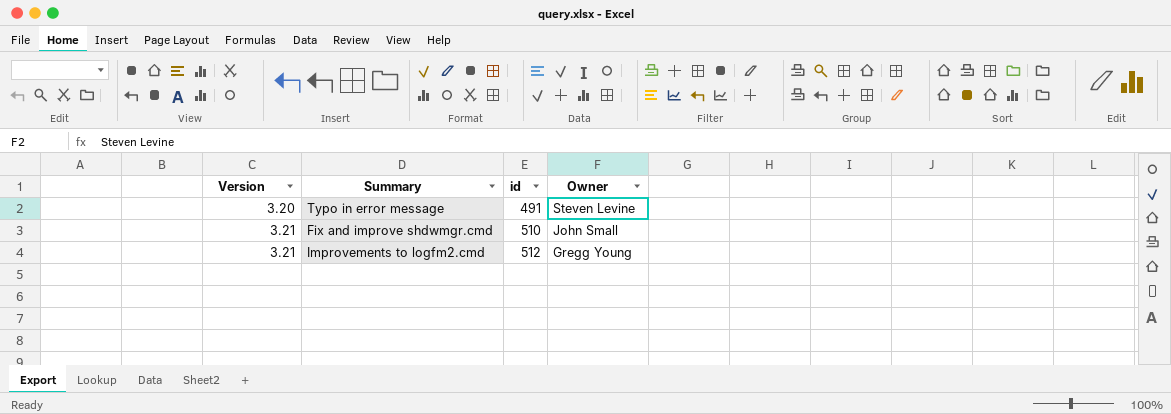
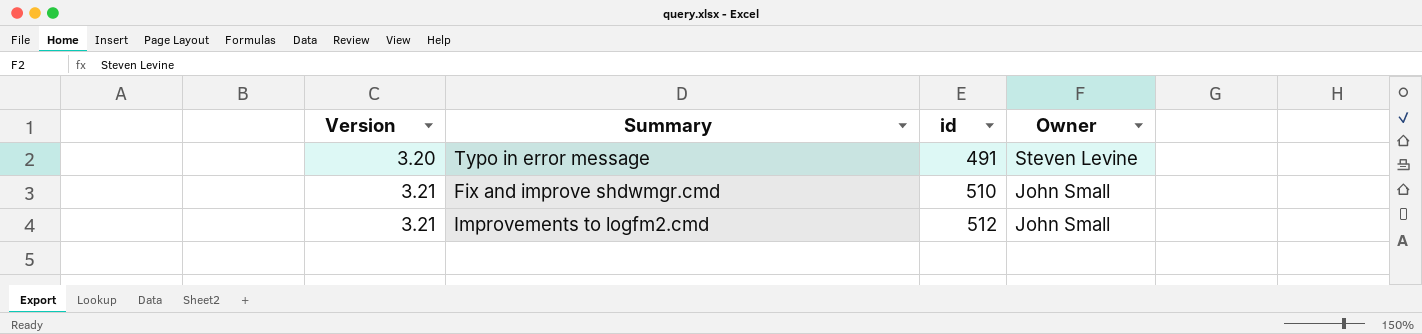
Improvements to logfm2.cmd | Owner: Gregg Young -> John Small

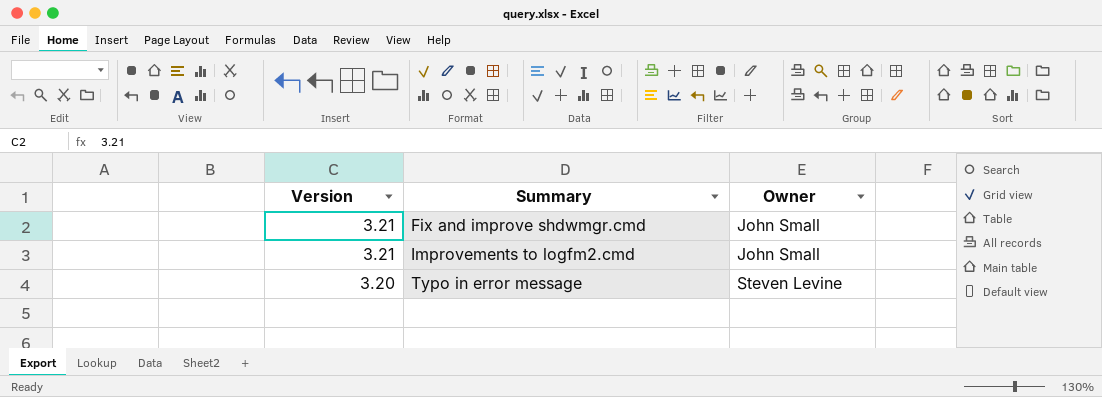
row order: Version ascending -> Version descending
column id | position: 3 -> none

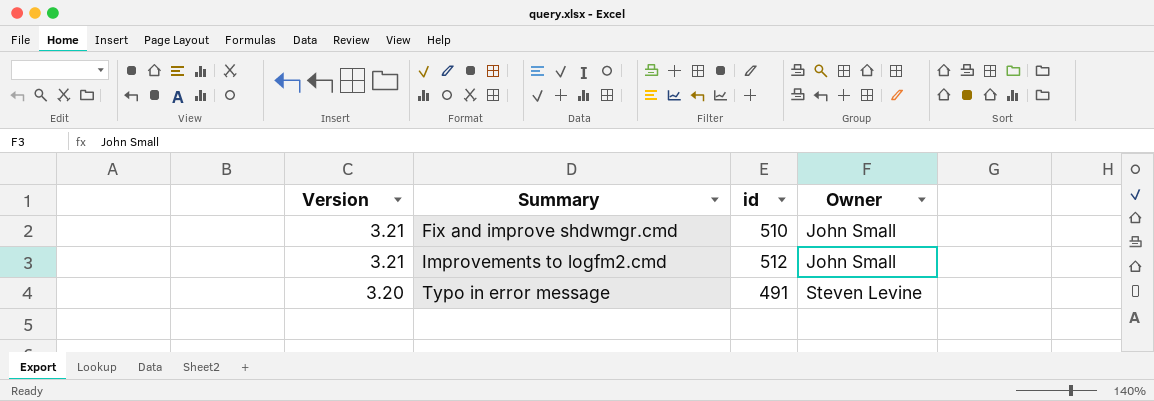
column id | position: none -> 3

